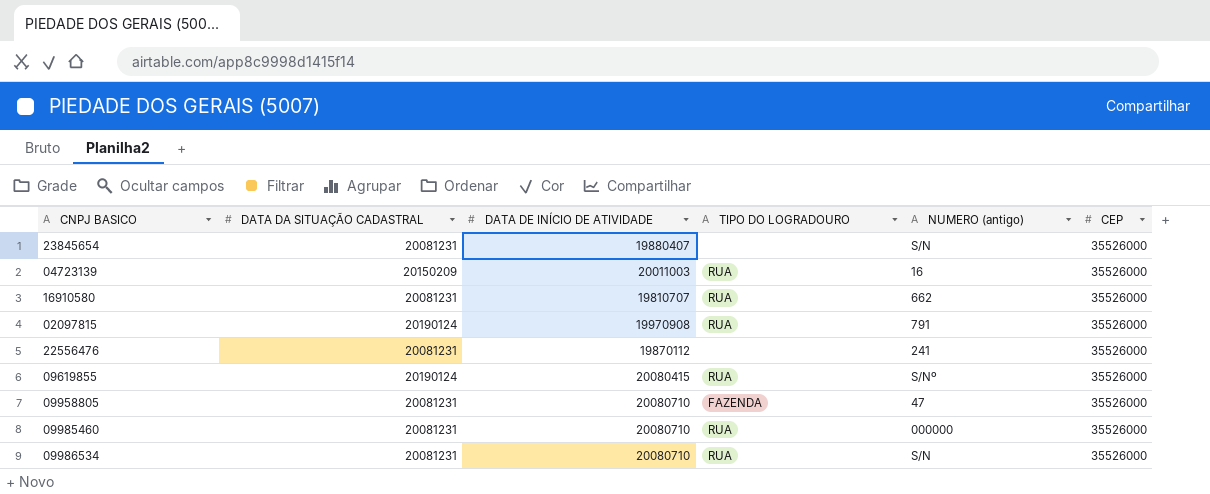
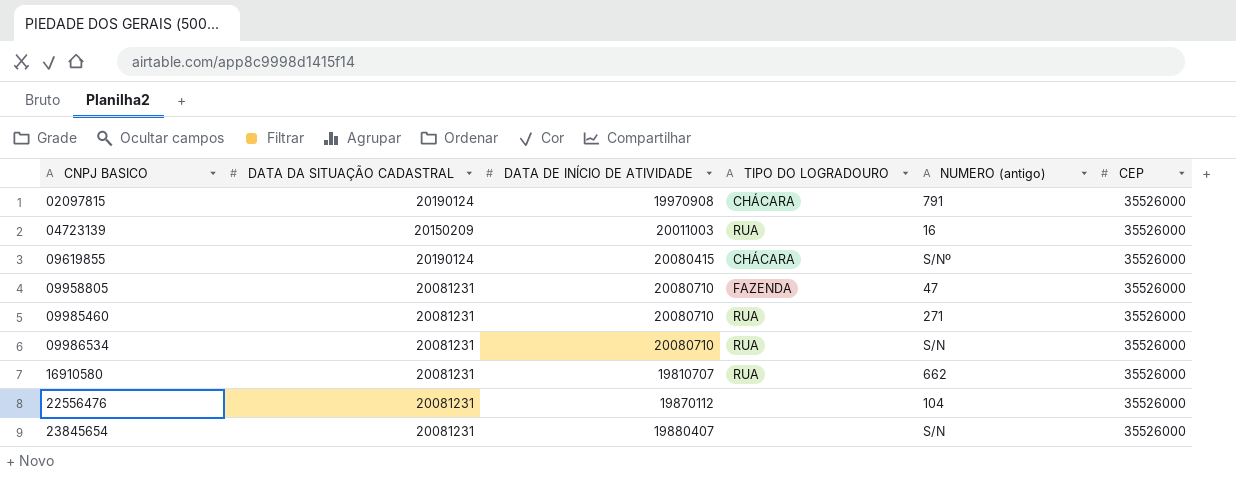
row order: none -> CNPJ BASICO ascending
02097815 | TIPO DO LOGRADOURO: RUA -> CHÁCARA
09619855 | TIPO DO LOGRADOURO: RUA -> CHÁCARA
09985460 | NUMERO (antigo): 000000 -> 271
22556476 | NUMERO (antigo): 241 -> 104

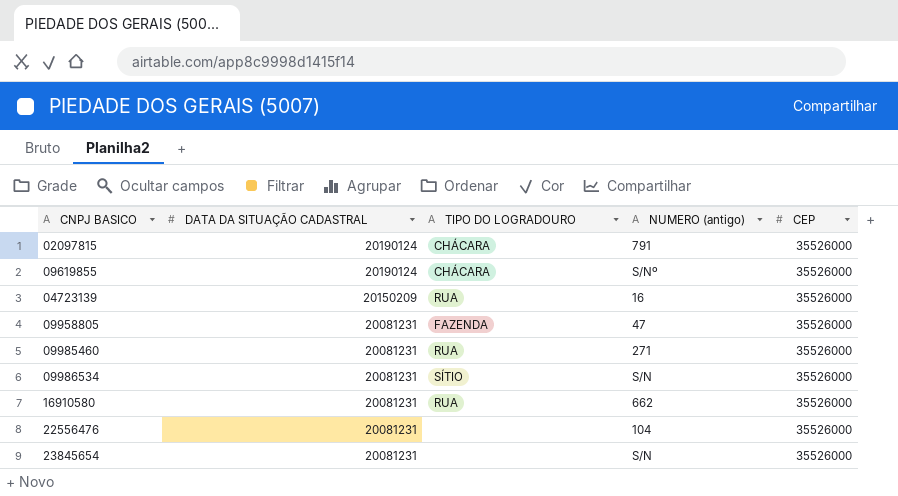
row order: CNPJ BASICO ascending -> DATA DA SITUAÇÃO CADASTRAL descending
column DATA DE INÍCIO DE ATIVIDADE | position: 3 -> none
09986534 | TIPO DO LOGRADOURO: RUA -> SÍTIO

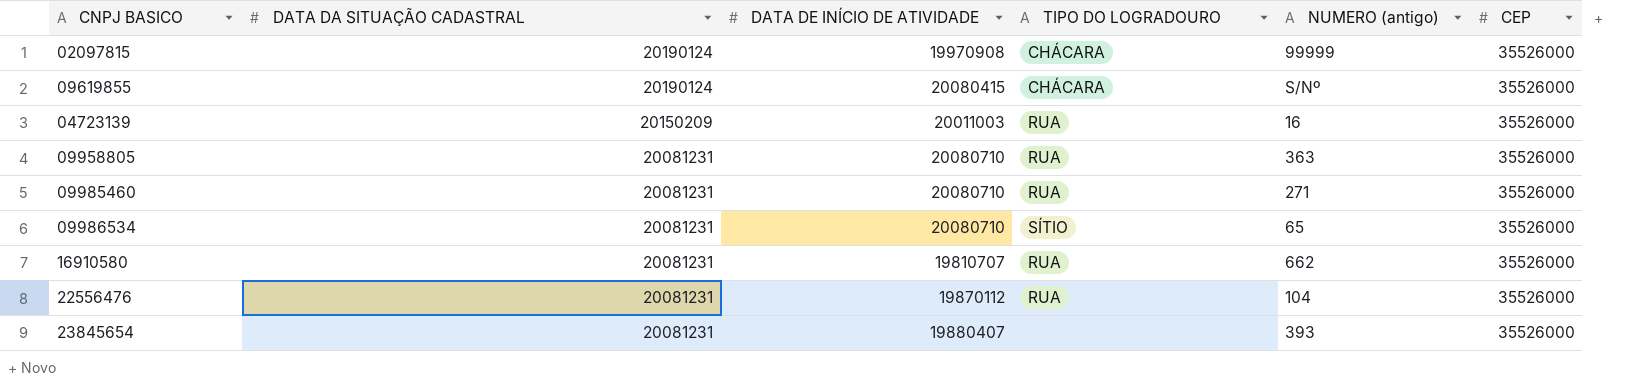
column DATA DE INÍCIO DE ATIVIDADE | position: none -> 3
02097815 | NUMERO (antigo): 791 -> 99999
09958805 | TIPO DO LOGRADOURO: FAZENDA -> RUA
09958805 | NUMERO (antigo): 47 -> 363
09986534 | NUMERO (antigo): S/N -> 65
22556476 | TIPO DO LOGRADOURO: none -> RUA
23845654 | NUMERO (antigo): S/N -> 393

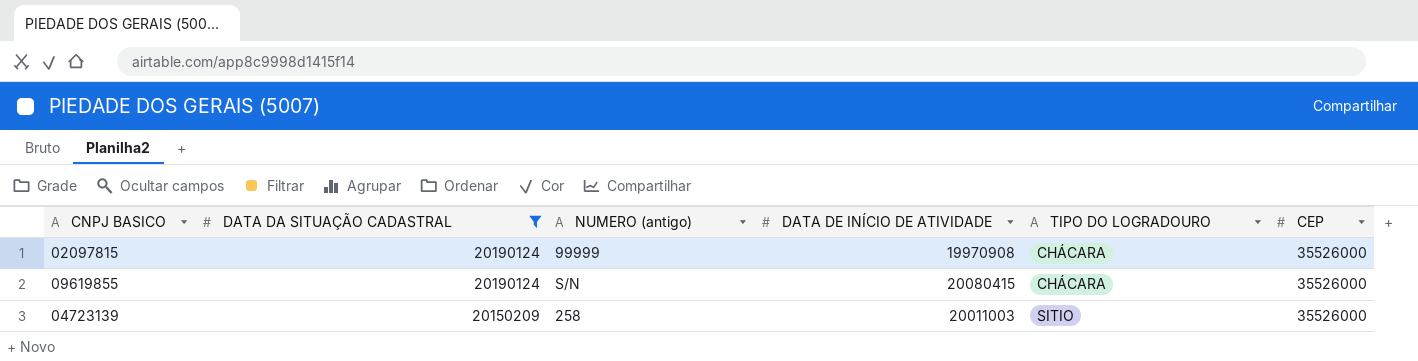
filter: none -> DATA DA SITUAÇÃO CADASTRAL != 20081231
column NUMERO (antigo) | position: 5 -> 3
09619855 | NUMERO (antigo): S/Nº -> S/N
04723139 | NUMERO (antigo): 16 -> 258
04723139 | TIPO DO LOGRADOURO: RUA -> SITIO

